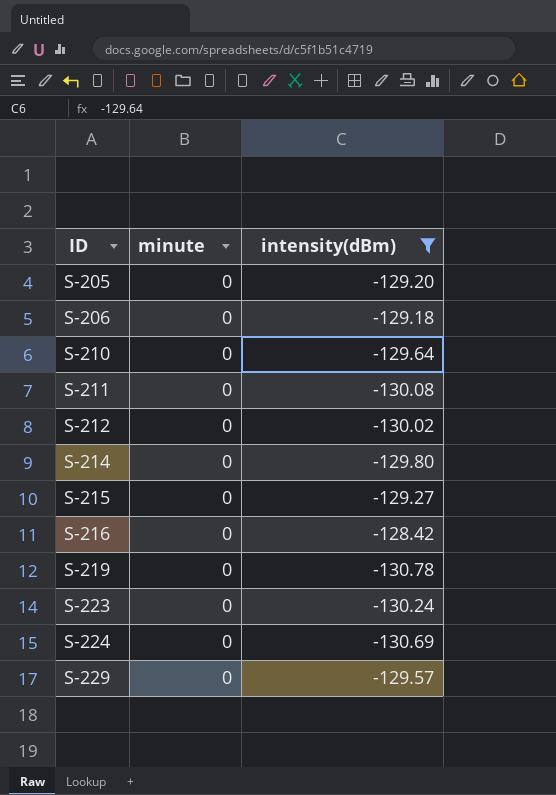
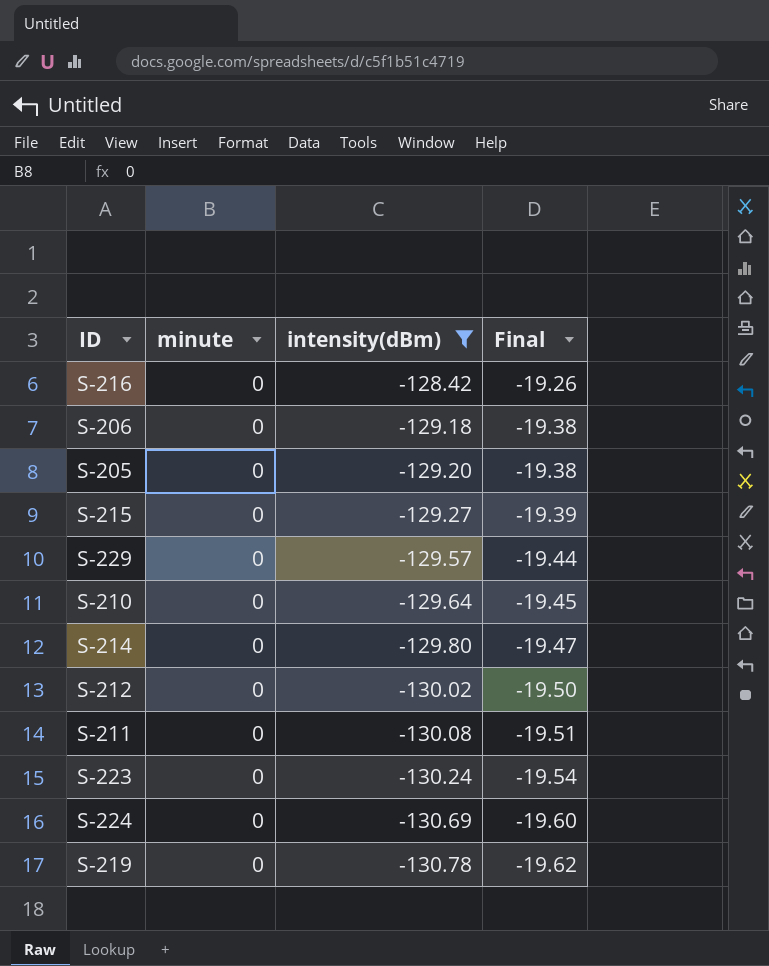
row order: ID ascending -> intensity(dBm) descending
column Final | formula: none -> [intensity(dBm)] * 0.15

